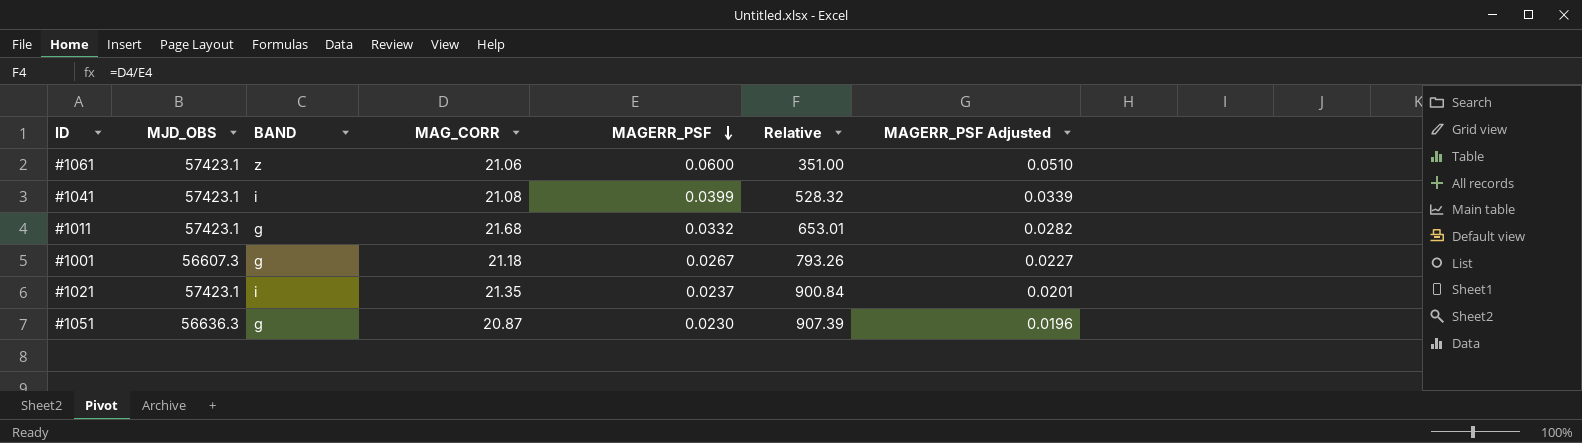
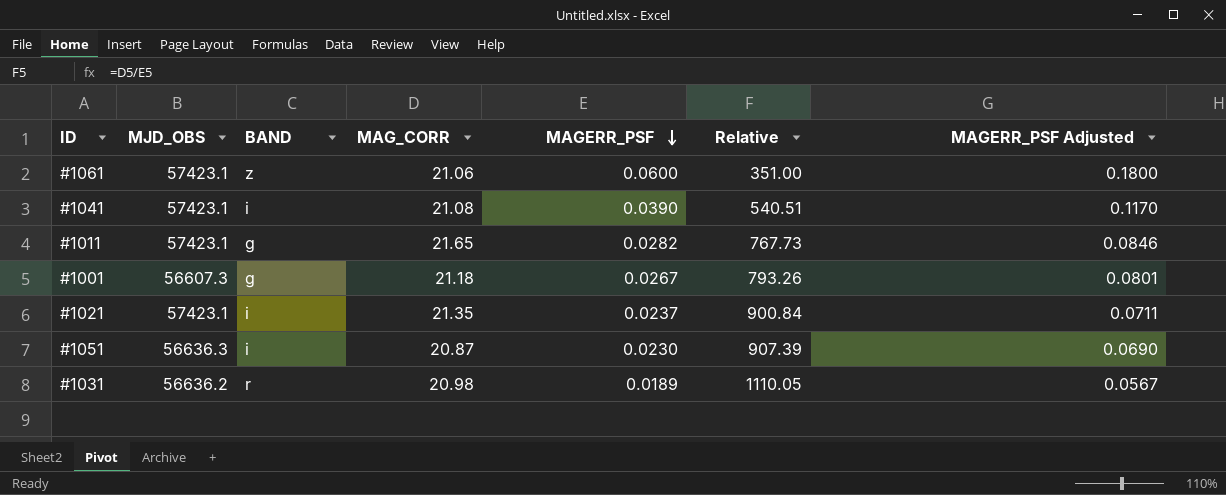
column MAGERR_PSF Adjusted | formula: [MAGERR_PSF] * 0.85 -> [MAGERR_PSF] * 3
#1041 | MAGERR_PSF: 0.0399 -> 0.0390
#1041 | Relative: 528.32 -> 540.51
#1011 | MAG_CORR: 21.68 -> 21.65
#1011 | MAGERR_PSF: 0.0332 -> 0.0282
#1011 | Relative: 653.01 -> 767.73
#1051 | BAND: g -> i
row #1031: none -> 56636.2 | r | 20.98 | 0.0189 | 1110.05 | 0.0567

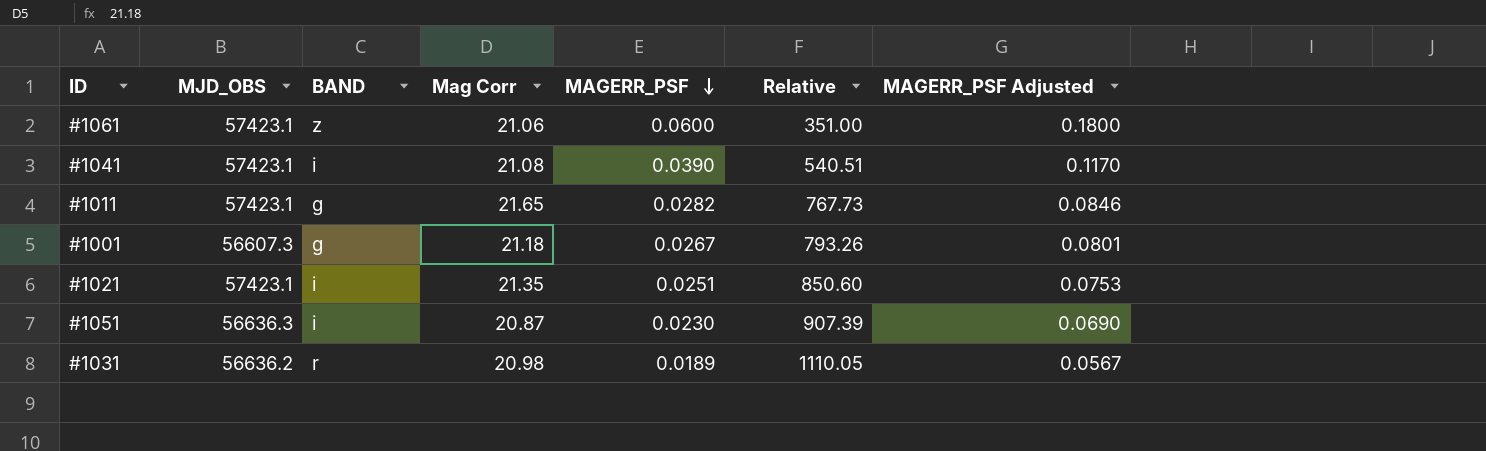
column name: MAG_CORR -> Mag Corr
#1021 | MAGERR_PSF: 0.0237 -> 0.0251
#1021 | Relative: 900.84 -> 850.60
#1021 | MAGERR_PSF Adjusted: 0.0711 -> 0.0753

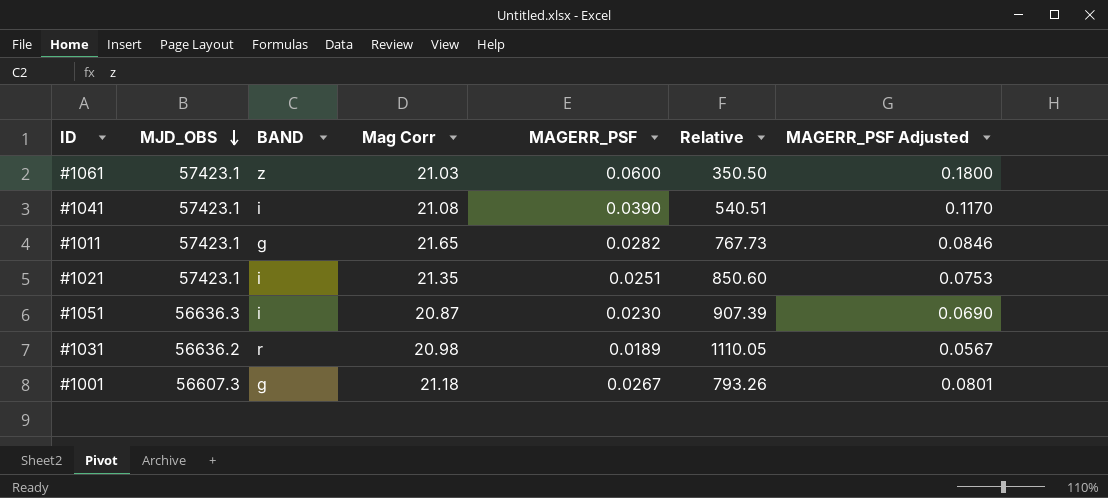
row order: MAGERR_PSF descending -> MJD_OBS descending
#1061 | Mag Corr: 21.06 -> 21.03
#1061 | Relative: 351.00 -> 350.50

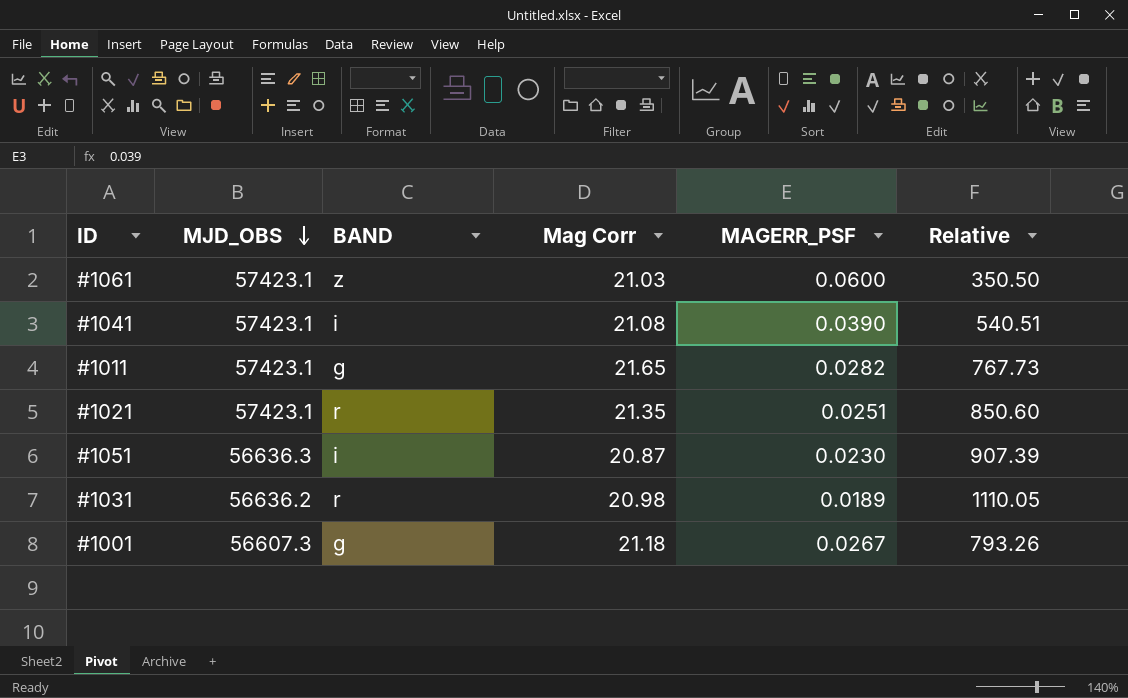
column MAGERR_PSF Adjusted | formula: [MAGERR_PSF] * 3 -> none
#1021 | BAND: i -> r

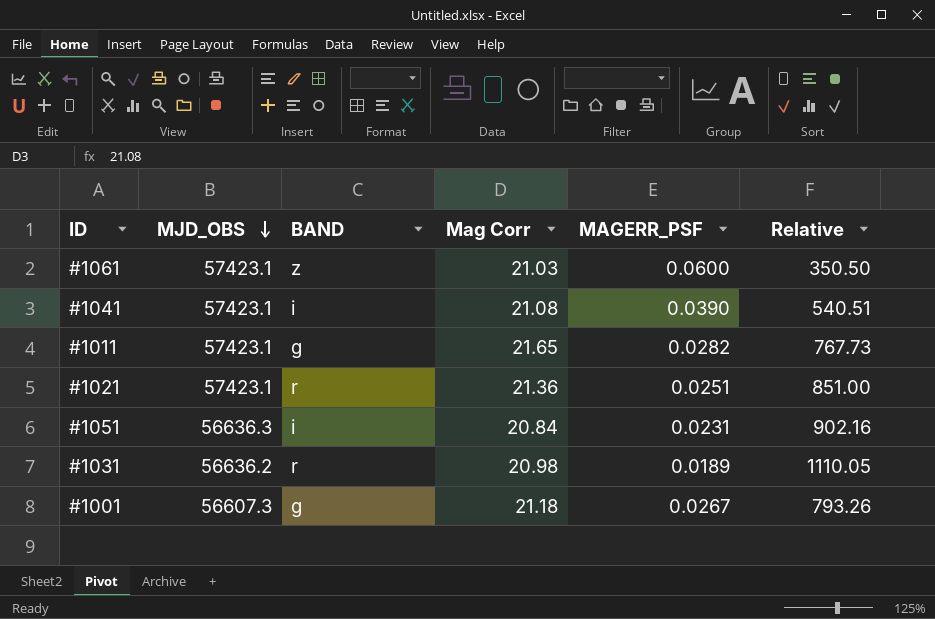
#1021 | Mag Corr: 21.35 -> 21.36
#1021 | Relative: 850.60 -> 851.00
#1051 | Mag Corr: 20.87 -> 20.84
#1051 | MAGERR_PSF: 0.0230 -> 0.0231
#1051 | Relative: 907.39 -> 902.16

